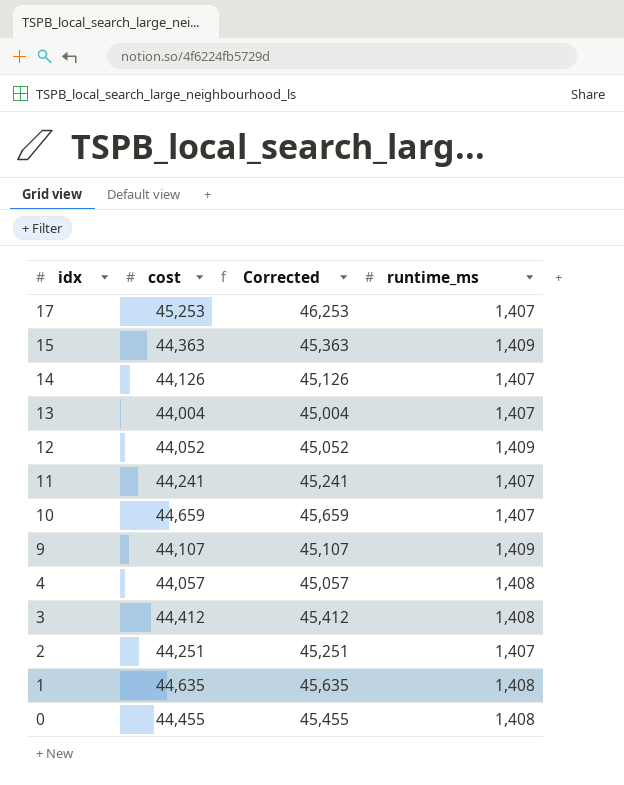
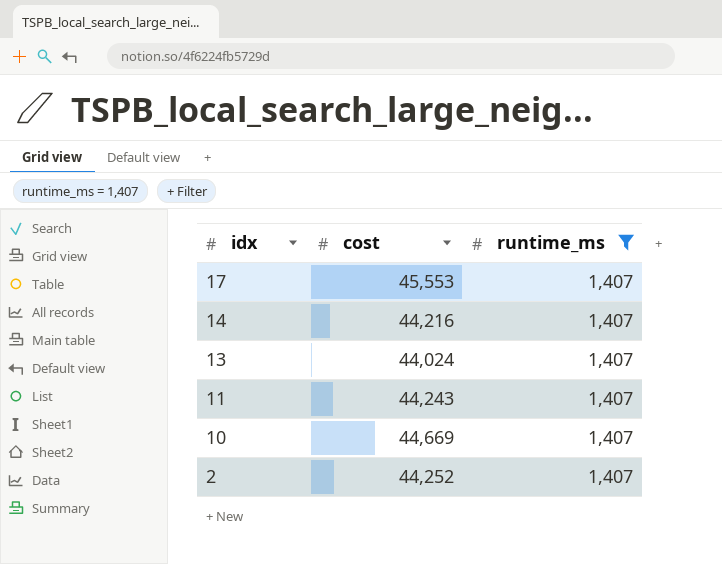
filter: none -> runtime_ms = 1,407
column Corrected | formula: [cost] + 1000 -> none
17 | cost: 45,253 -> 45,553
14 | cost: 44,126 -> 44,216
13 | cost: 44,004 -> 44,024
11 | cost: 44,241 -> 44,243
10 | cost: 44,659 -> 44,669
2 | cost: 44,251 -> 44,252

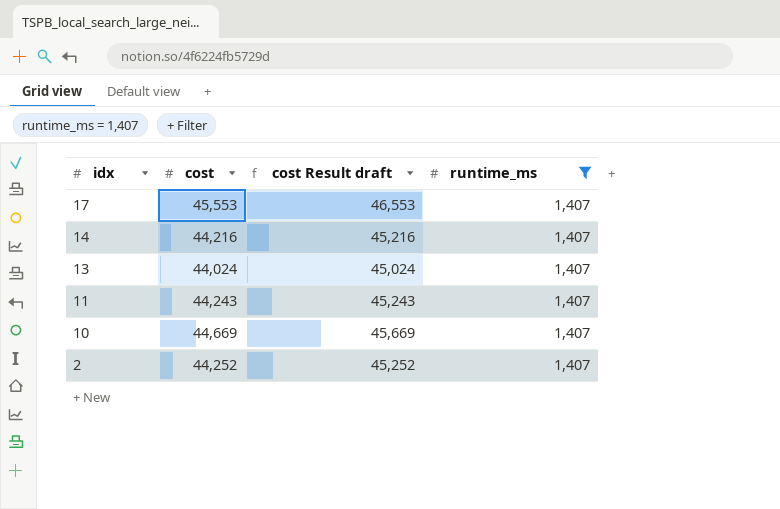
column cost Result draft | formula: none -> [cost] + 1000

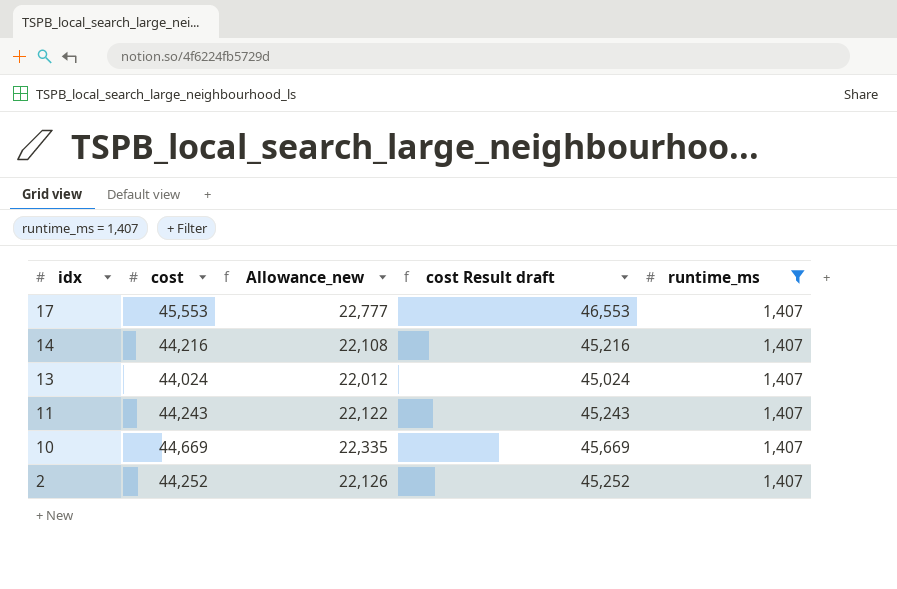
column Allowance_new | formula: none -> [cost] * 0.5

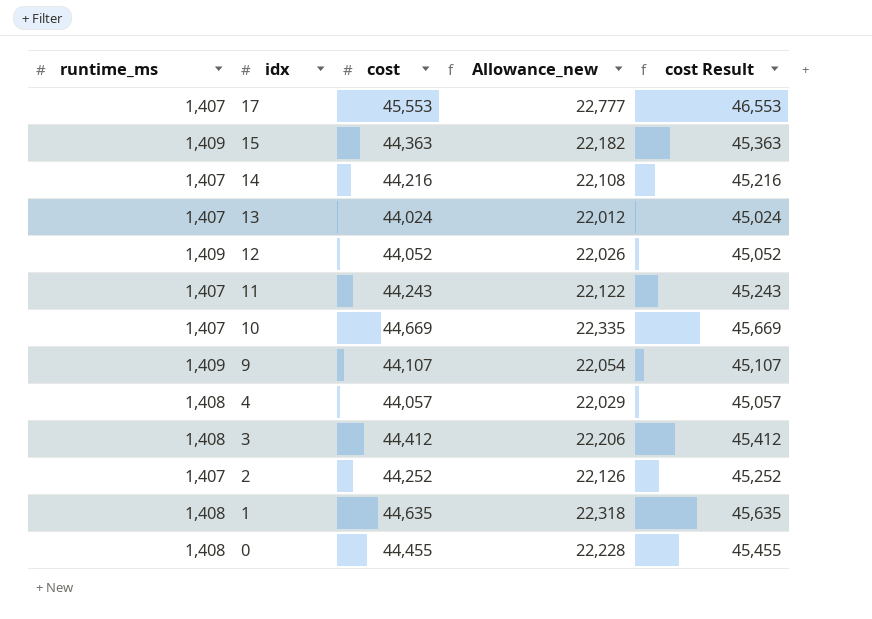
filter: runtime_ms = 1,407 -> none
column runtime_ms | position: 5 -> 1
column name: cost Result draft -> cost Result

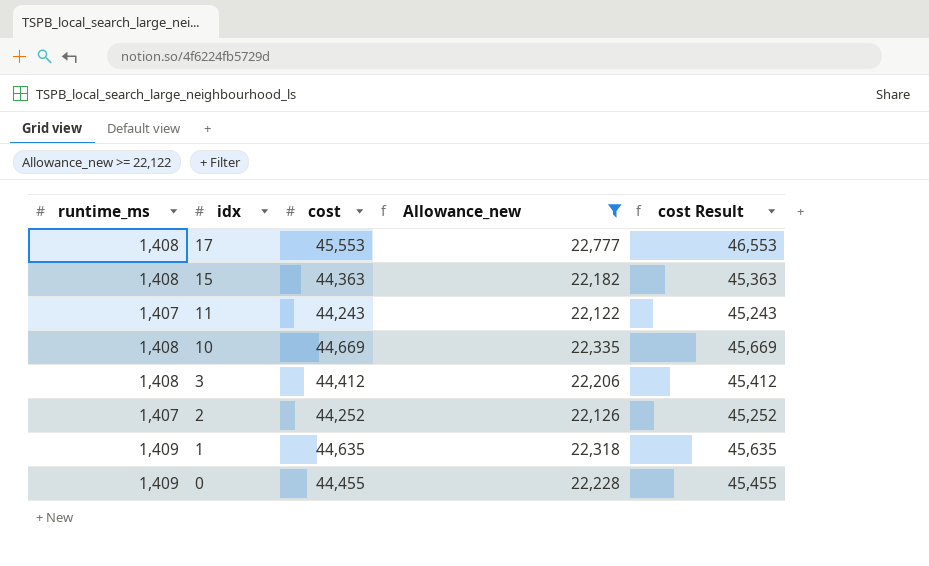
filter: none -> Allowance_new >= 22,122
17 | runtime_ms: 1,407 -> 1,408
15 | runtime_ms: 1,409 -> 1,408
10 | runtime_ms: 1,407 -> 1,408
1 | runtime_ms: 1,408 -> 1,409
0 | runtime_ms: 1,408 -> 1,409

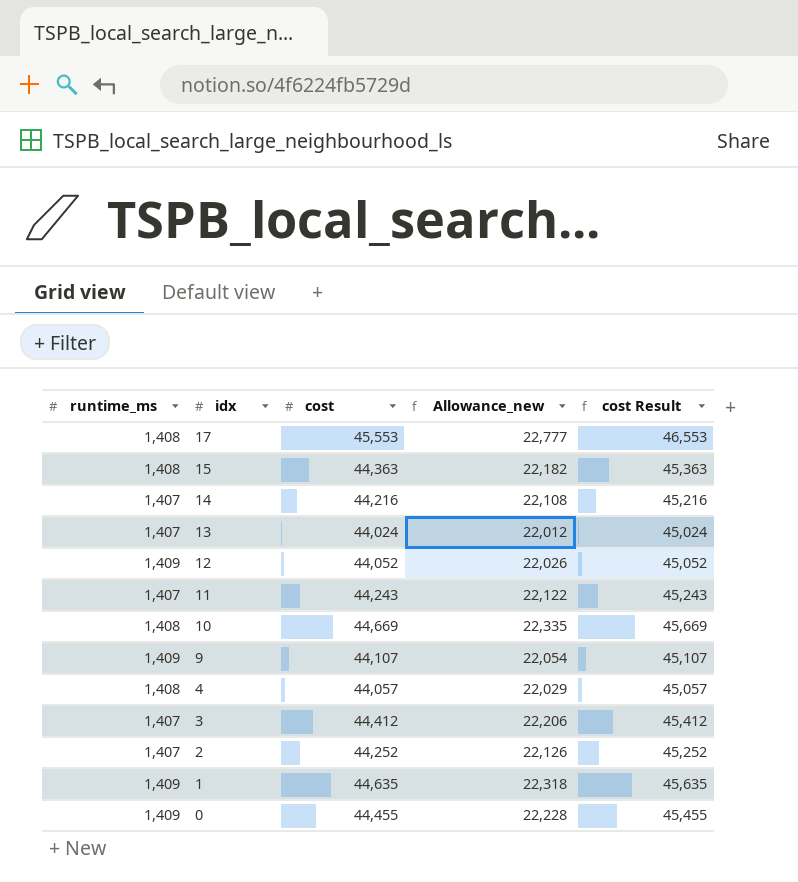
filter: Allowance_new >= 22,122 -> none
3 | runtime_ms: 1,408 -> 1,407

